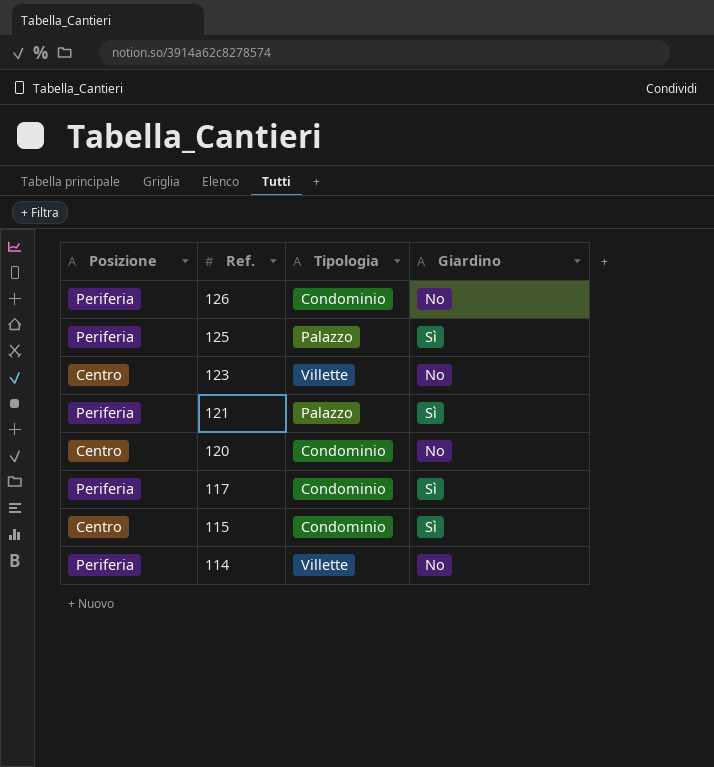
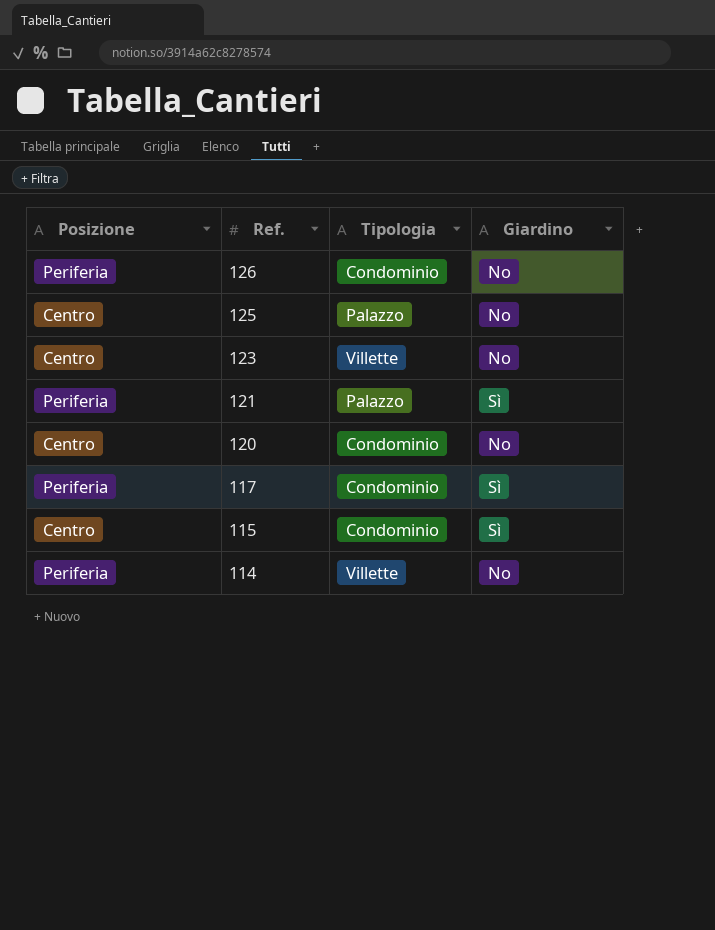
125 | Posizione: Periferia -> Centro
125 | Giardino: Sì -> No

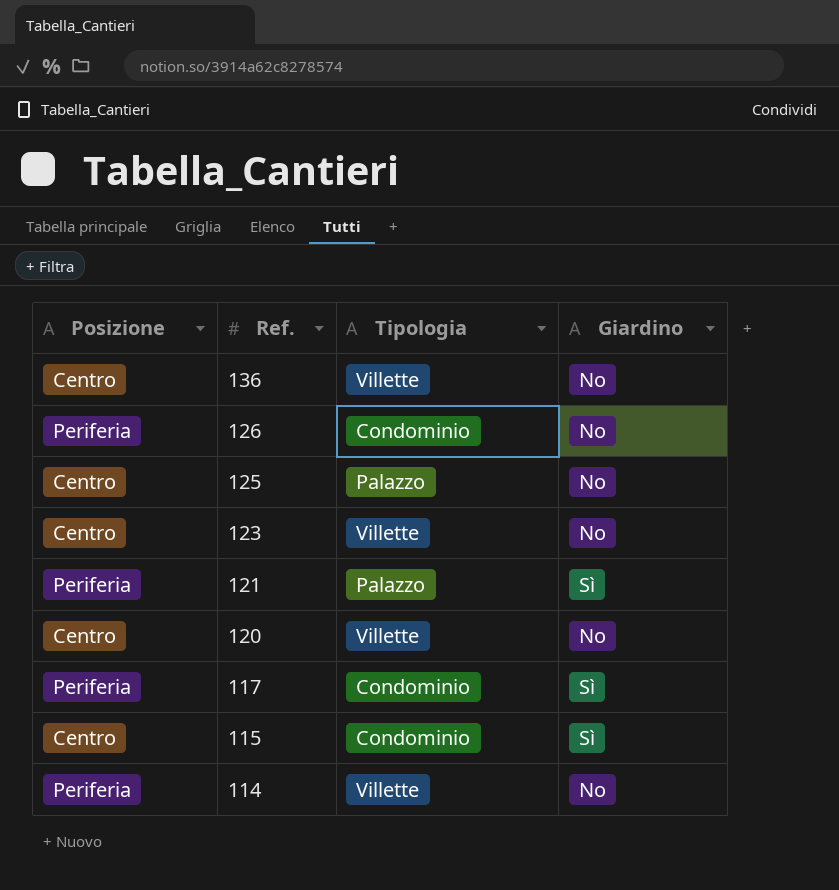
row 136: none -> Centro | Villette | No
120 | Tipologia: Condominio -> Villette

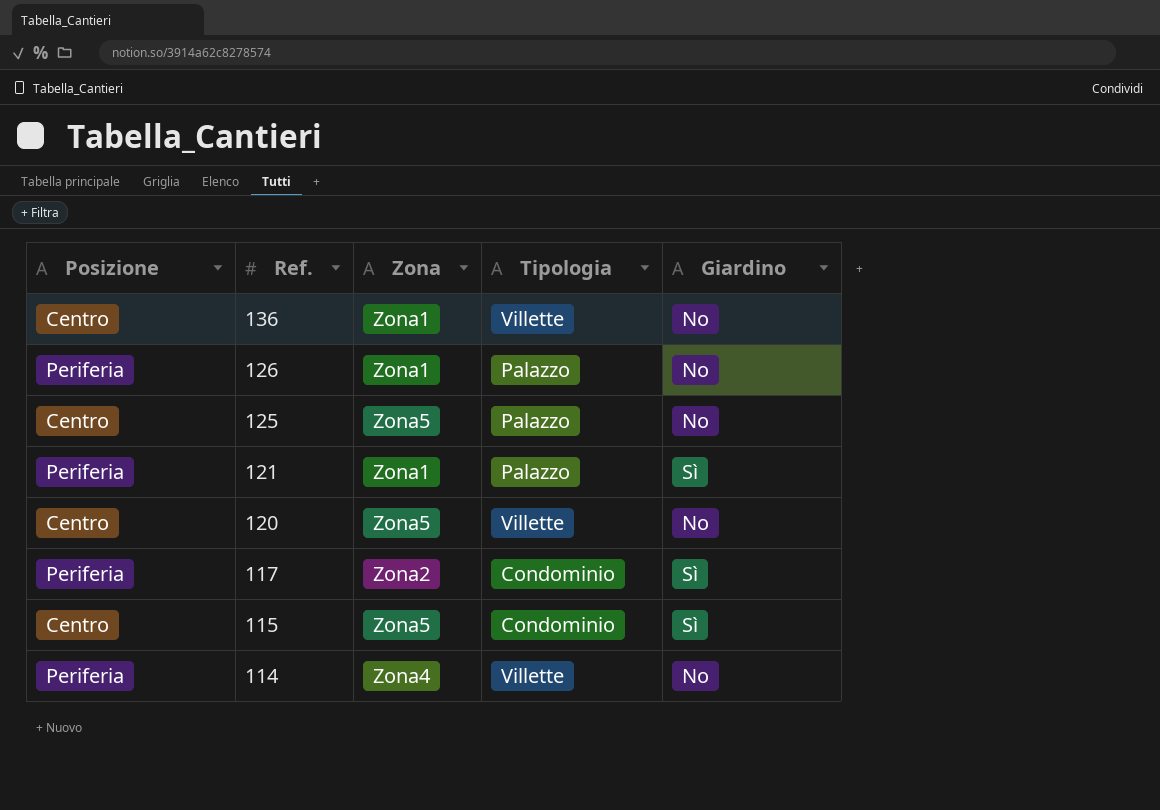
column Zona | position: none -> 3
row 123: Centro | Villette | No -> none
126 | Tipologia: Condominio -> Palazzo

